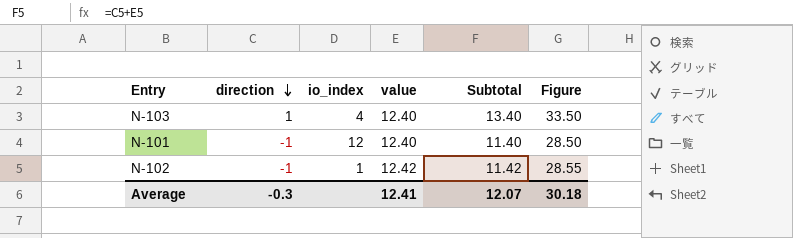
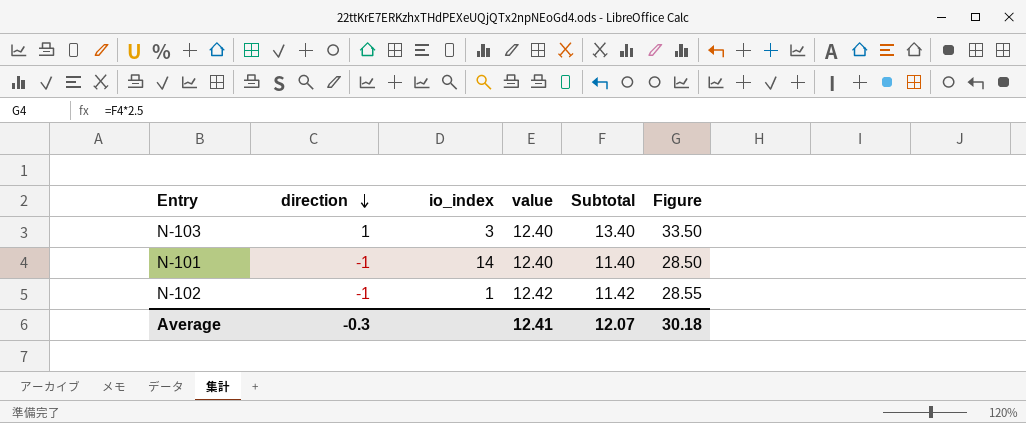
N-103 | io_index: 4 -> 3
N-101 | io_index: 12 -> 14

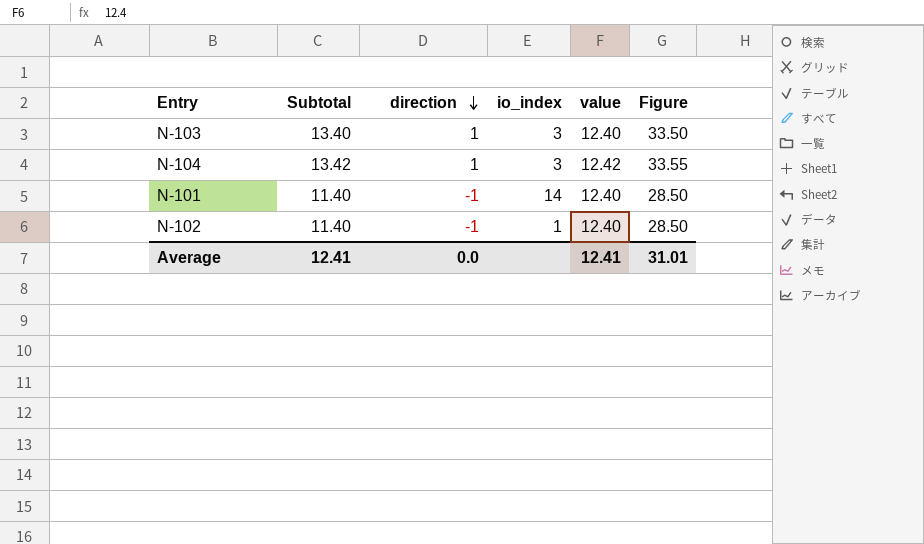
column Subtotal | position: 5 -> 2
row N-104: none -> 13.42 | 1 | 3 | 12.42 | 33.55
N-102 | Subtotal: 11.42 -> 11.40
N-102 | value: 12.42 -> 12.40
N-102 | Figure: 28.55 -> 28.50
Average | Subtotal: 12.07 -> 12.41
Average | direction: -0.3 -> 0.0
Average | Figure: 30.18 -> 31.01

